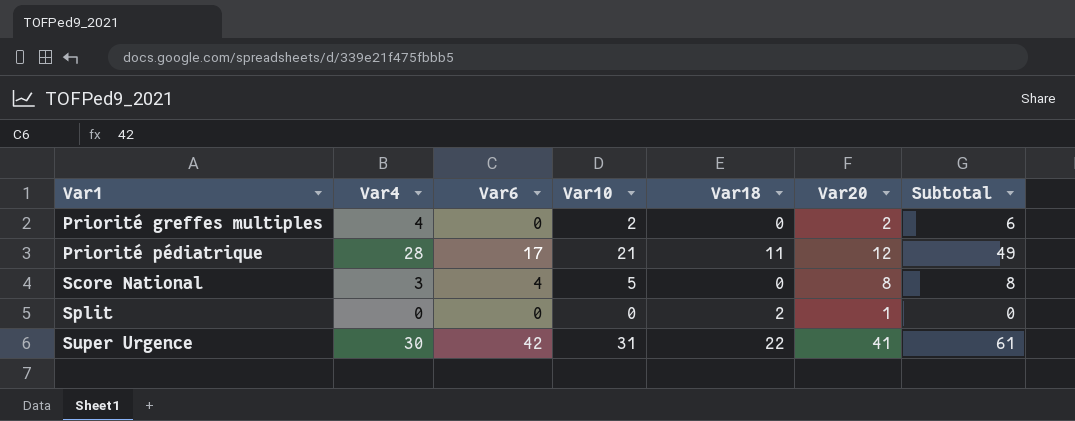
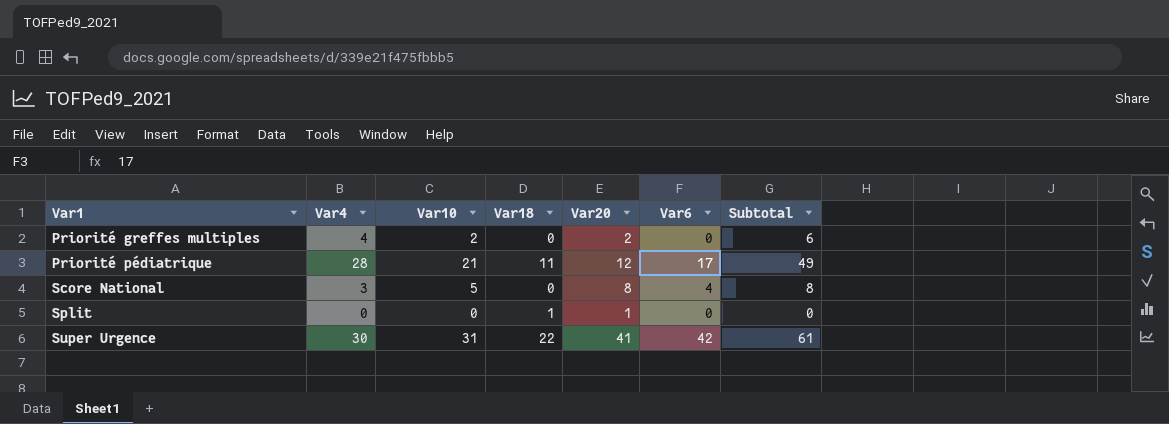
column Var6 | position: 3 -> 6
Split | Var18: 2 -> 1

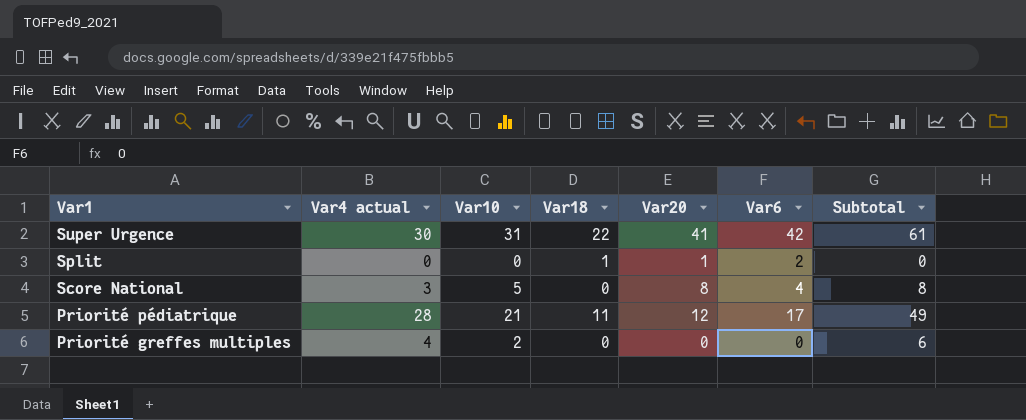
row order: Var1 ascending -> Var1 descending
column name: Var4 -> Var4 actual
Split | Var6: 0 -> 2
Priorité greffes multiples | Var20: 2 -> 0

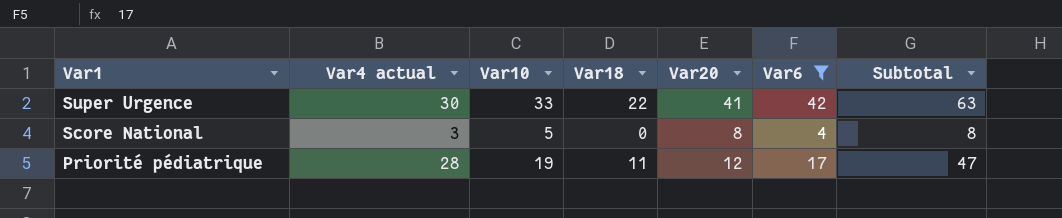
filter: none -> Var6 >= 4
Super Urgence | Var10: 31 -> 33
Super Urgence | Subtotal: 61 -> 63
Priorité pédiatrique | Var10: 21 -> 19
Priorité pédiatrique | Subtotal: 49 -> 47

